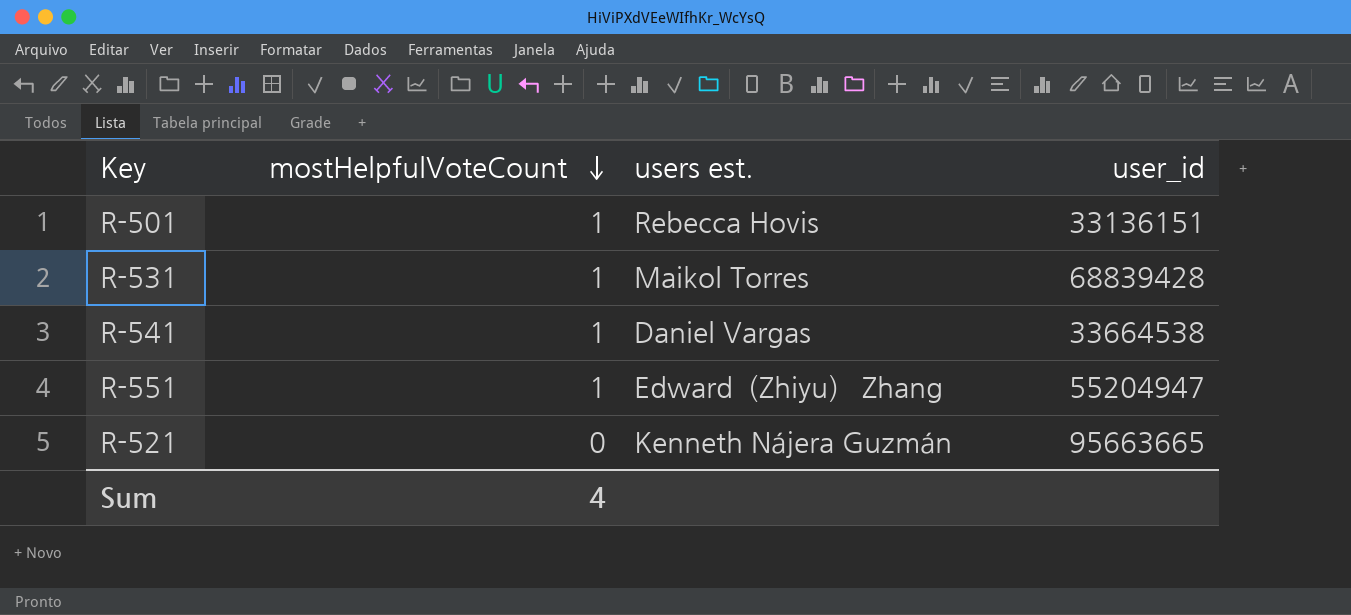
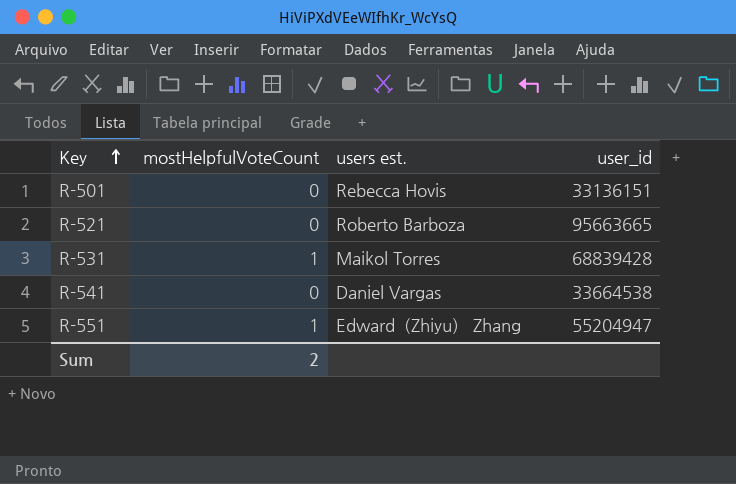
row order: mostHelpfulVoteCount descending -> Key ascending
R-501 | mostHelpfulVoteCount: 1 -> 0
R-521 | users est.: Kenneth Nájera Guzmán -> Roberto Barboza
R-541 | mostHelpfulVoteCount: 1 -> 0
Sum | mostHelpfulVoteCount: 4 -> 2

